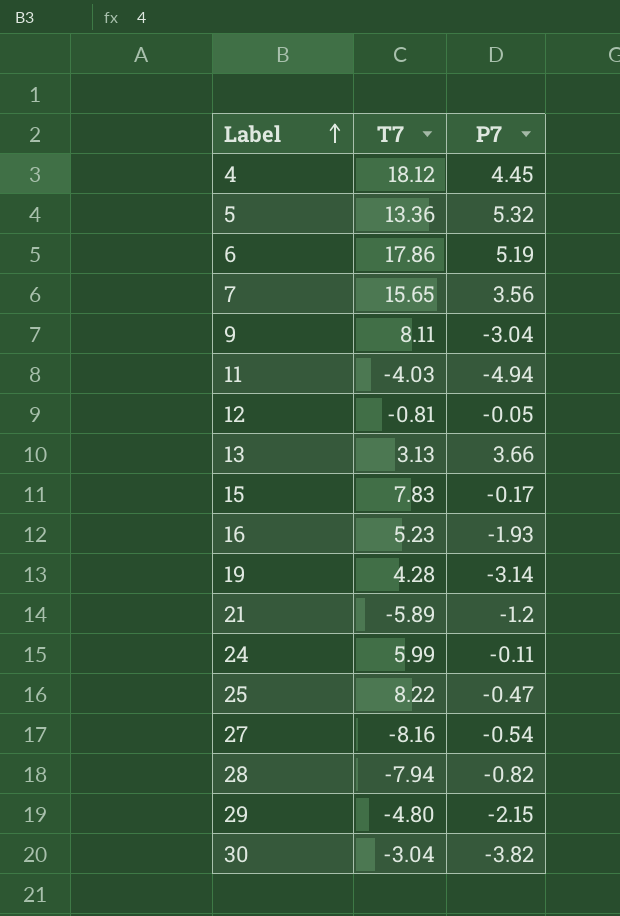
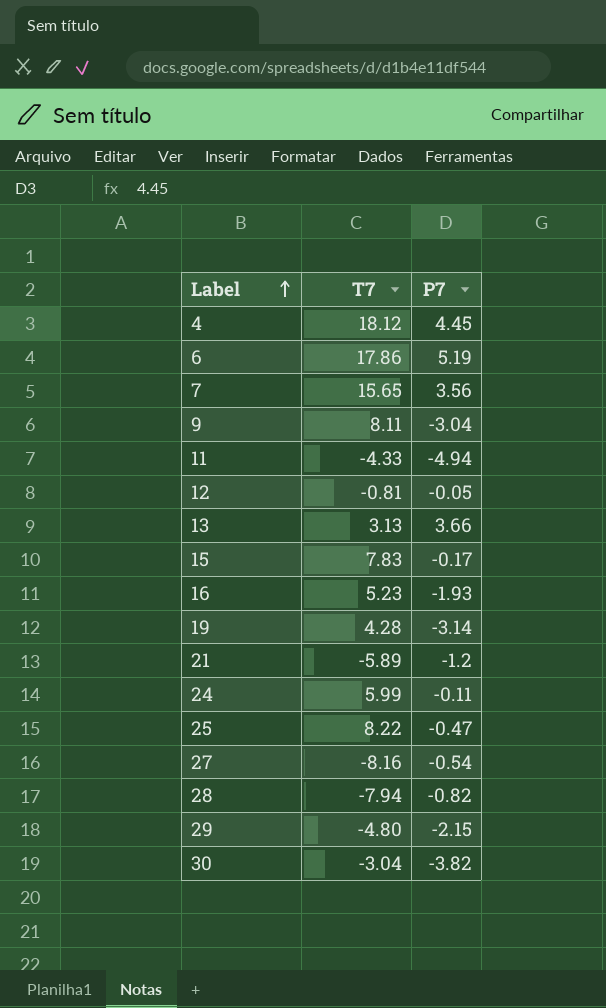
row 5: 13.36 | 5.32 -> none
11 | T7: -4.03 -> -4.33

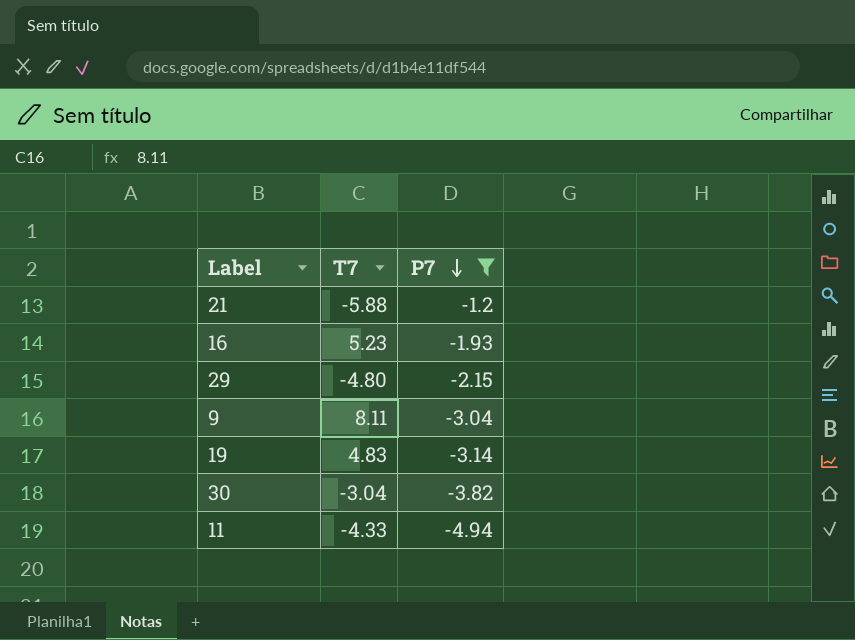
filter: none -> P7 <= -1.2
row order: Label ascending -> P7 descending
21 | T7: -5.89 -> -5.88
19 | T7: 4.28 -> 4.83

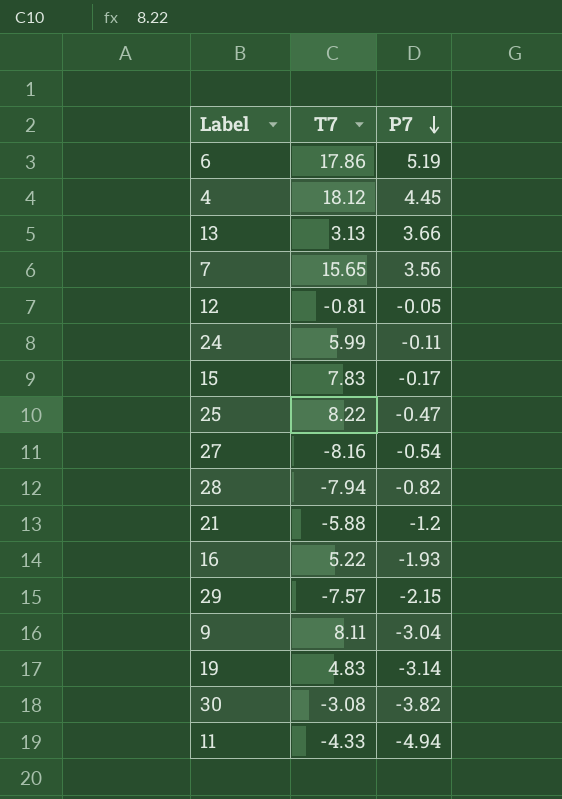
filter: P7 <= -1.2 -> none
16 | T7: 5.23 -> 5.22
29 | T7: -4.80 -> -7.57
30 | T7: -3.04 -> -3.08

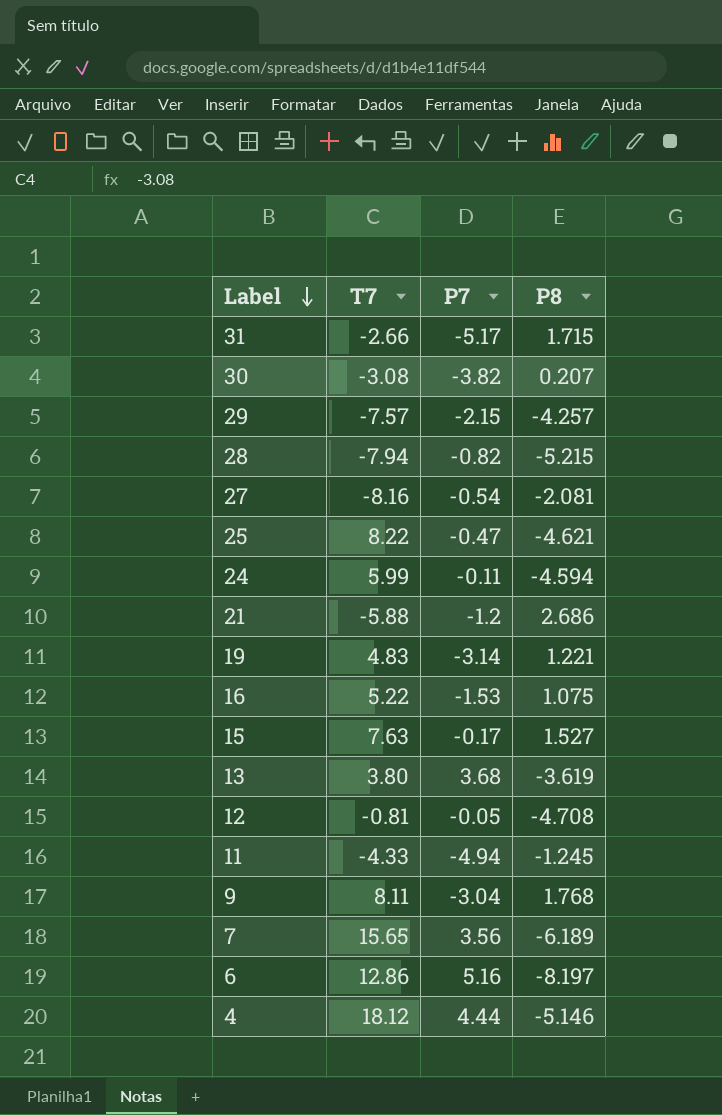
row order: P7 descending -> Label descending
column P8 | position: none -> 4
row 31: none -> -2.66 | -5.17 | 1.715
16 | P7: -1.93 -> -1.53
15 | T7: 7.83 -> 7.63
13 | T7: 3.13 -> 3.80
13 | P7: 3.66 -> 3.68
6 | T7: 17.86 -> 12.86
6 | P7: 5.19 -> 5.16
4 | P7: 4.45 -> 4.44

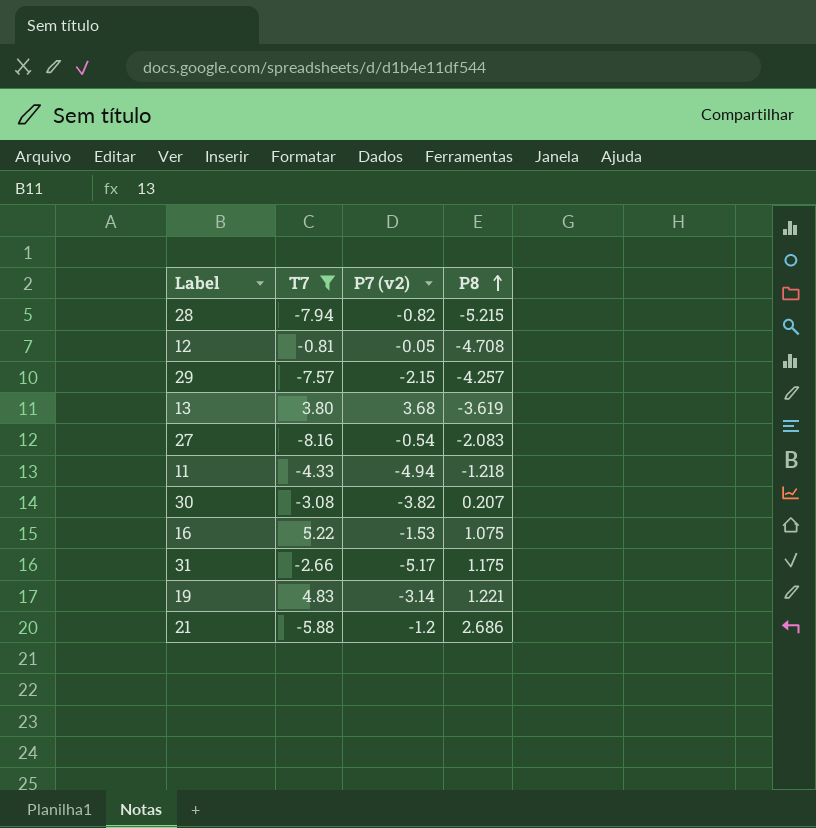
filter: none -> T7 <= 5.22
row order: Label descending -> P8 ascending
column name: P7 -> P7 (v2)
27 | P8: -2.081 -> -2.083
11 | P8: -1.245 -> -1.218
31 | P8: 1.715 -> 1.175

